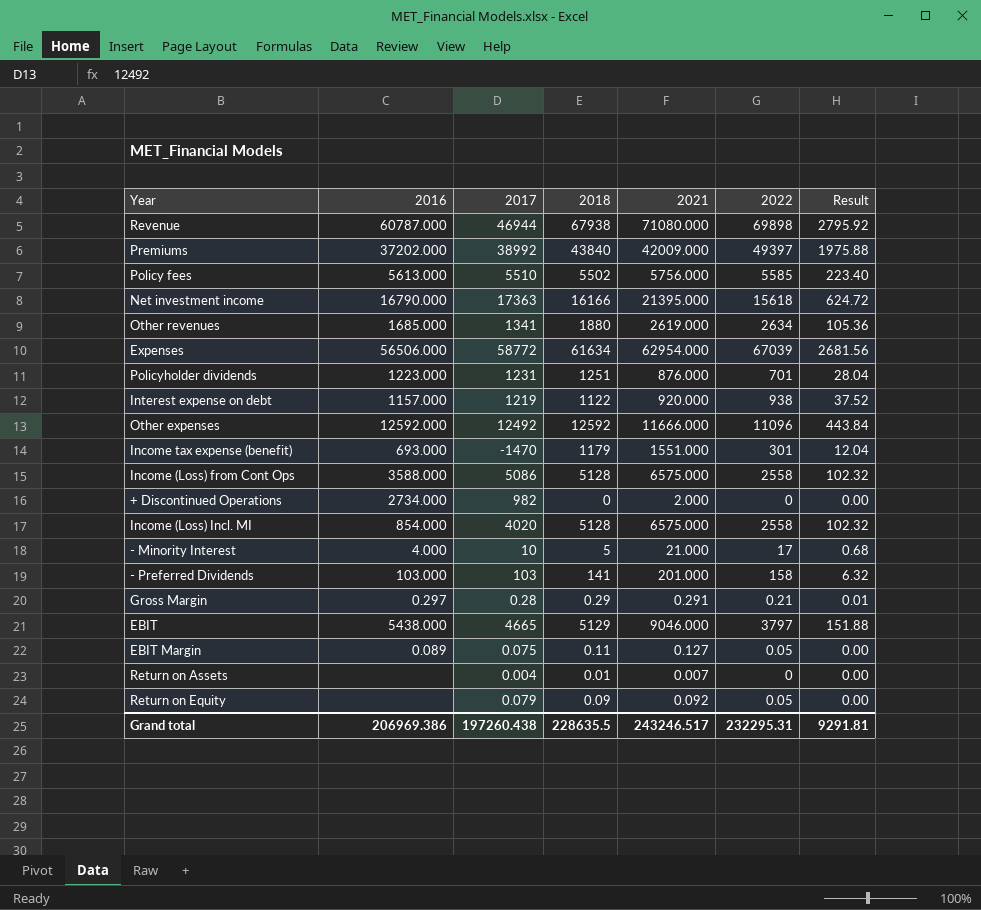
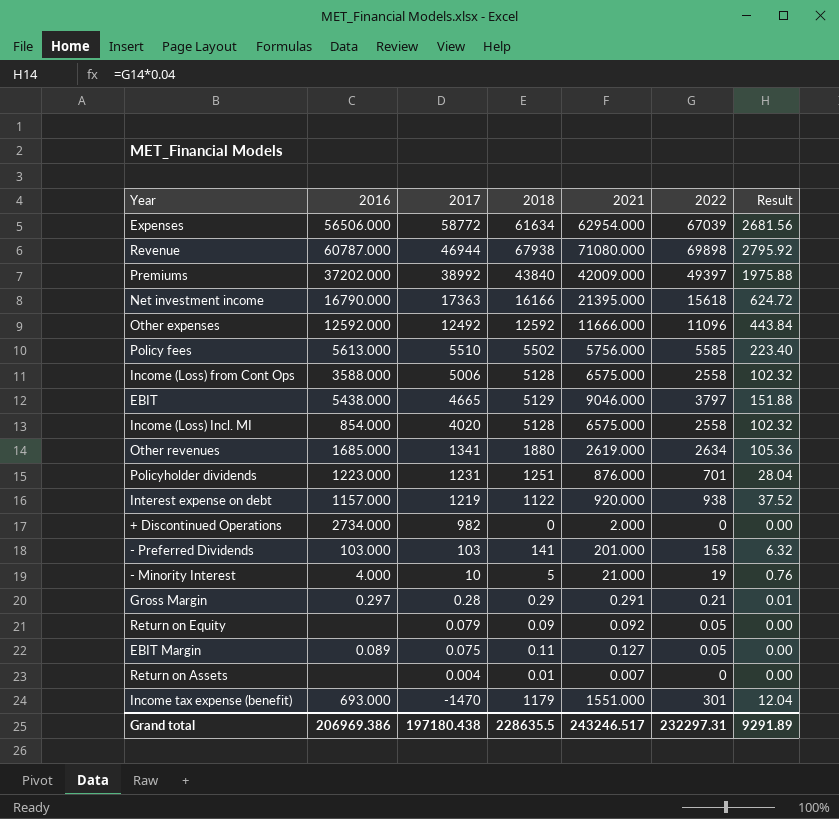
row order: none -> 2017 descending
Income (Loss) from Cont Ops | 2017: 5086 -> 5006
- Minority Interest | 2022: 17 -> 19
- Minority Interest | Result: 0.68 -> 0.76
Grand total | 2017: 197260.438 -> 197180.438
Grand total | 2022: 232295.31 -> 232297.31
Grand total | Result: 9291.81 -> 9291.89

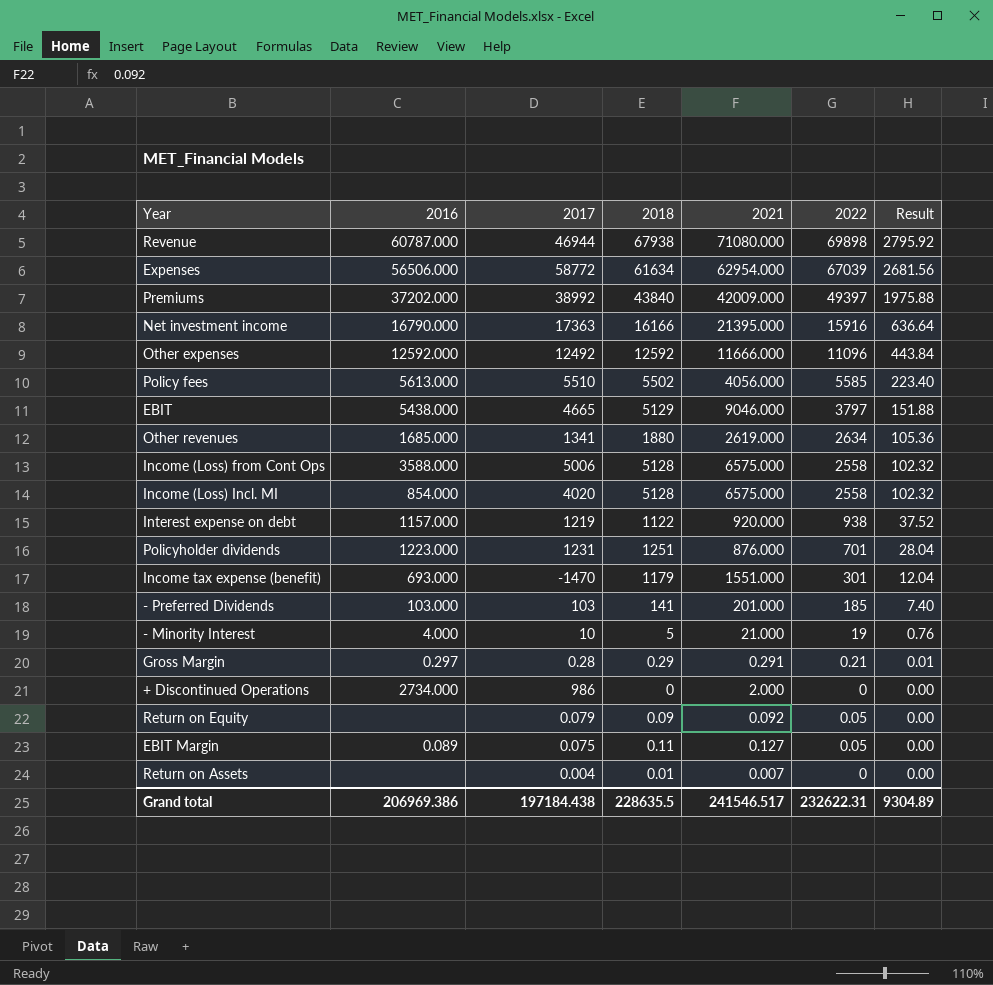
row order: 2017 descending -> Result descending
Net investment income | 2022: 15618 -> 15916
Net investment income | Result: 624.72 -> 636.64
Policy fees | 2021: 5756.000 -> 4056.000
- Preferred Dividends | 2022: 158 -> 185
- Preferred Dividends | Result: 6.32 -> 7.40
+ Discontinued Operations | 2017: 982 -> 986
Grand total | 2017: 197180.438 -> 197184.438
Grand total | 2021: 243246.517 -> 241546.517
Grand total | 2022: 232297.31 -> 232622.31
Grand total | Result: 9291.89 -> 9304.89

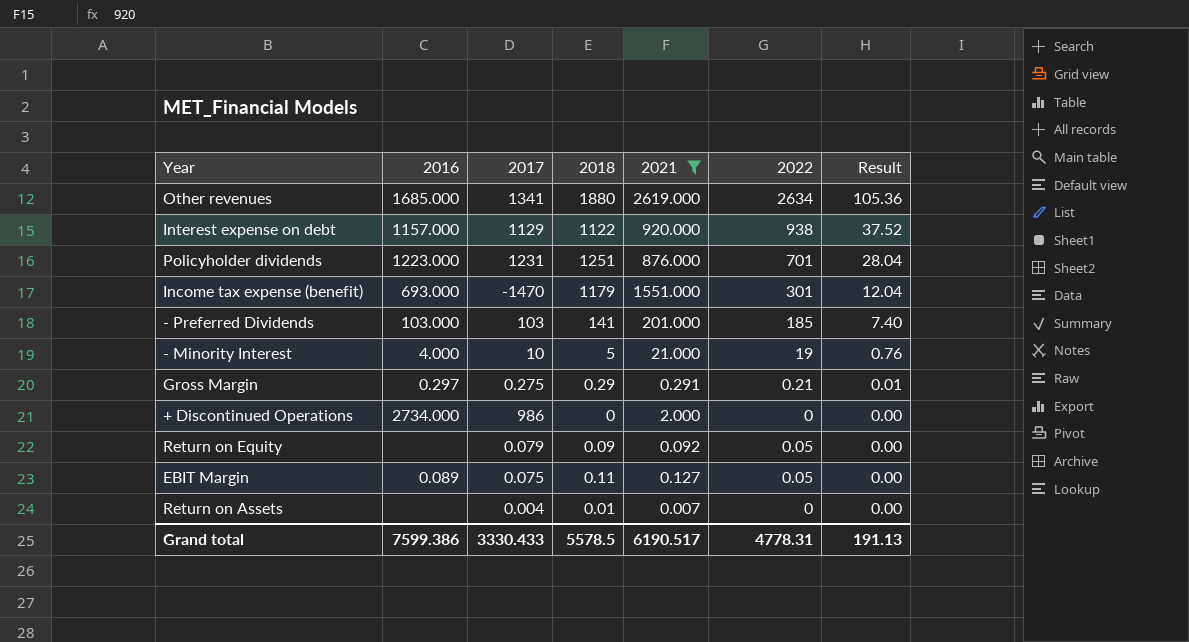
filter: none -> 2021 <= 2619.000
Interest expense on debt | 2017: 1219 -> 1129
Gross Margin | 2017: 0.28 -> 0.275
Grand total | 2016: 206969.386 -> 7599.386
Grand total | 2017: 197184.438 -> 3330.433
Grand total | 2018: 228635.5 -> 5578.5
Grand total | 2021: 241546.517 -> 6190.517
Grand total | 2022: 232622.31 -> 4778.31
Grand total | Result: 9304.89 -> 191.13

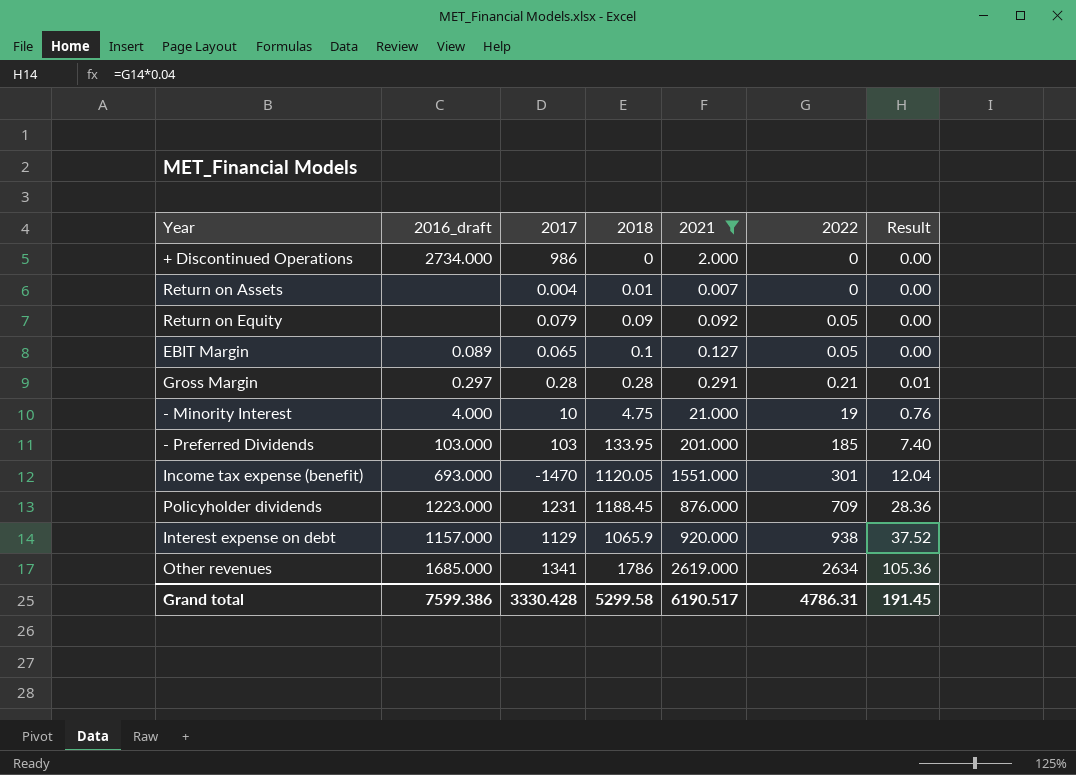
row order: Result descending -> 2022 ascending
column name: 2016 -> 2016_draft
EBIT Margin | 2017: 0.075 -> 0.065
EBIT Margin | 2018: 0.11 -> 0.1
Gross Margin | 2017: 0.275 -> 0.28
Gross Margin | 2018: 0.29 -> 0.28
- Minority Interest | 2018: 5 -> 4.75
- Preferred Dividends | 2018: 141 -> 133.95
Income tax expense (benefit) | 2018: 1179 -> 1120.05
Policyholder dividends | 2018: 1251 -> 1188.45
Policyholder dividends | 2022: 701 -> 709
Policyholder dividends | Result: 28.04 -> 28.36
Interest expense on debt | 2018: 1122 -> 1065.9
Other revenues | 2018: 1880 -> 1786
Grand total | 2017: 3330.433 -> 3330.428
Grand total | 2018: 5578.5 -> 5299.58
Grand total | 2022: 4778.31 -> 4786.31
Grand total | Result: 191.13 -> 191.45

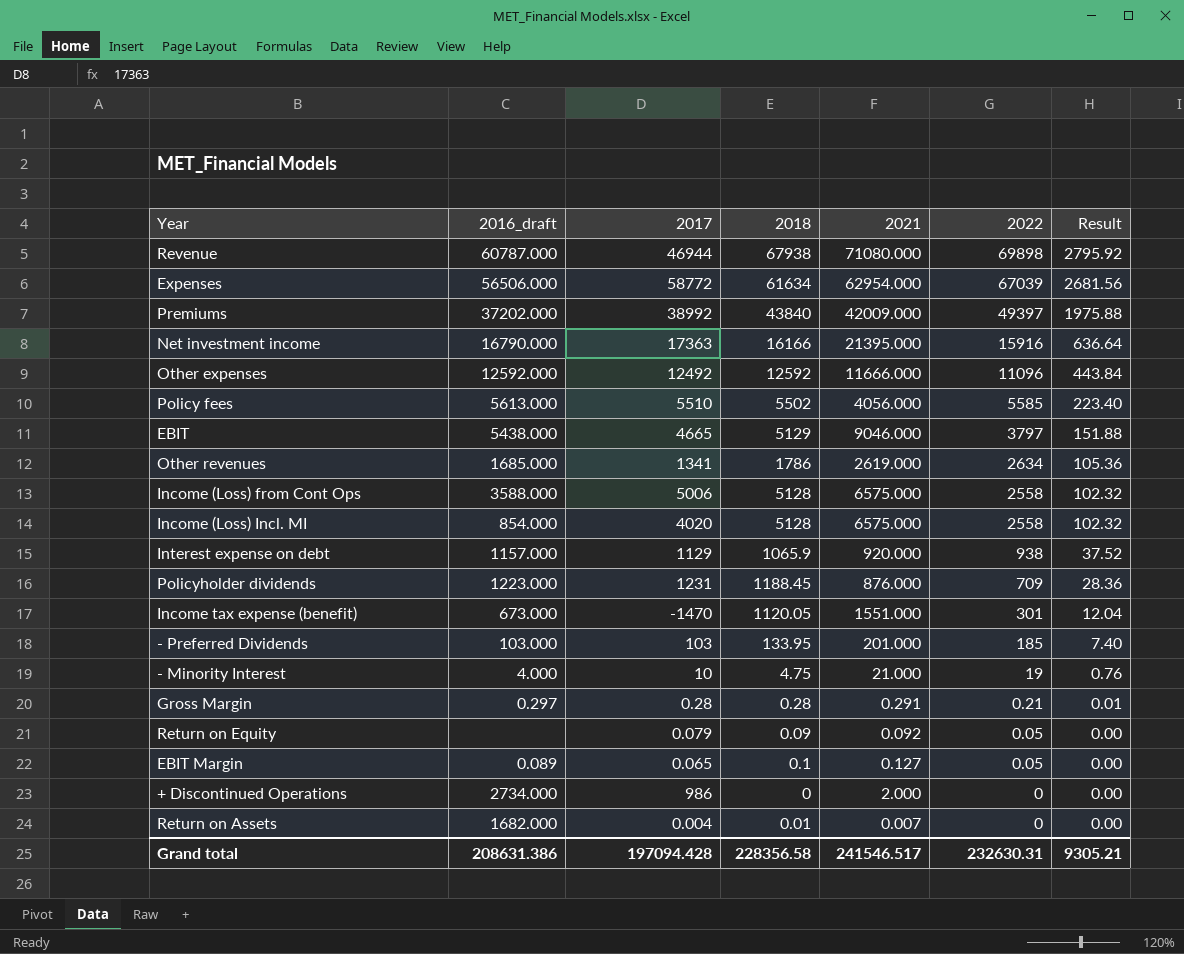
filter: 2021 <= 2619.000 -> none
row order: 2022 ascending -> 2022 descending
Income tax expense (benefit) | 2016_draft: 693.000 -> 673.000
Return on Assets | 2016_draft: none -> 1682.000
Grand total | 2016_draft: 7599.386 -> 208631.386
Grand total | 2017: 3330.428 -> 197094.428
Grand total | 2018: 5299.58 -> 228356.58
Grand total | 2021: 6190.517 -> 241546.517
Grand total | 2022: 4786.31 -> 232630.31
Grand total | Result: 191.45 -> 9305.21

